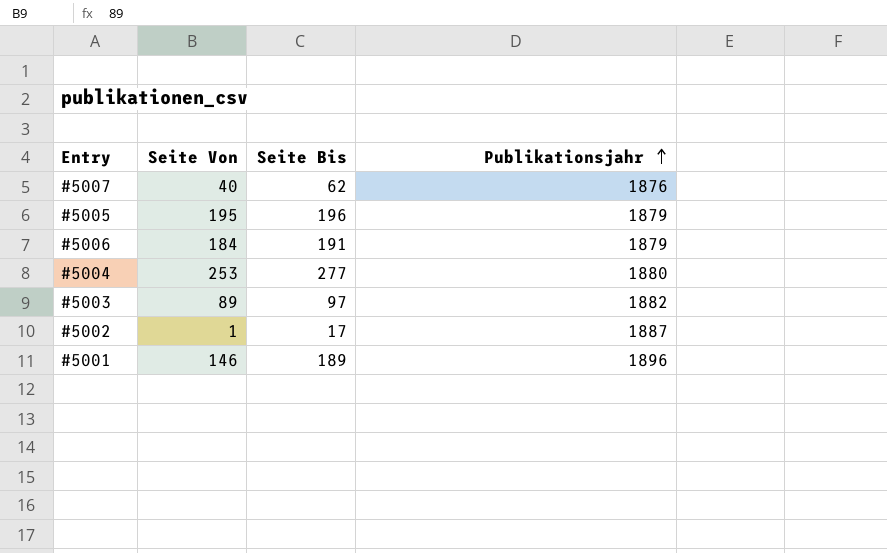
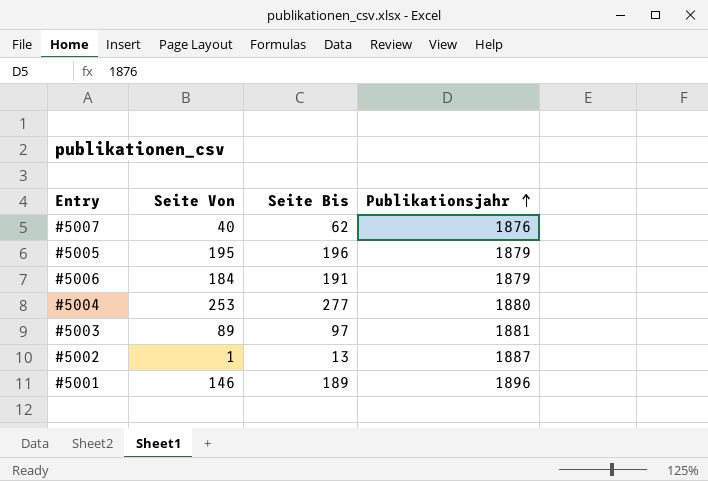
#5003 | Publikationsjahr: 1882 -> 1881
#5002 | Seite Bis: 17 -> 13

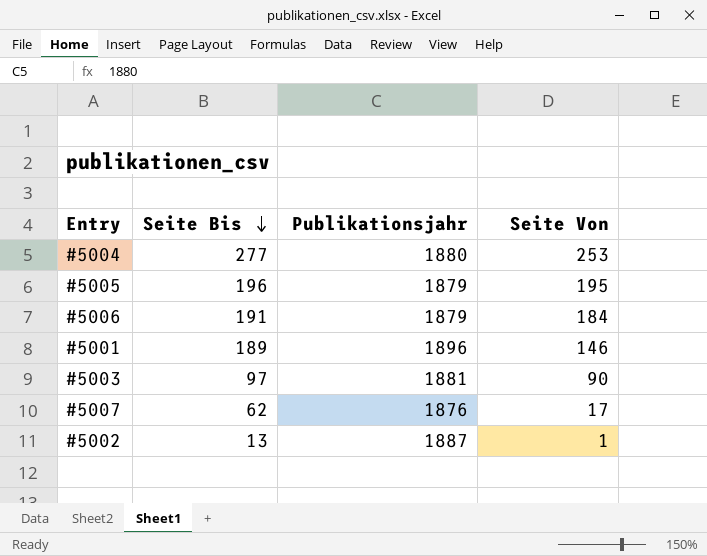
row order: Publikationsjahr ascending -> Seite Bis descending
column Seite Von | position: 2 -> 4
#5003 | Seite Von: 89 -> 90
#5007 | Seite Von: 40 -> 17

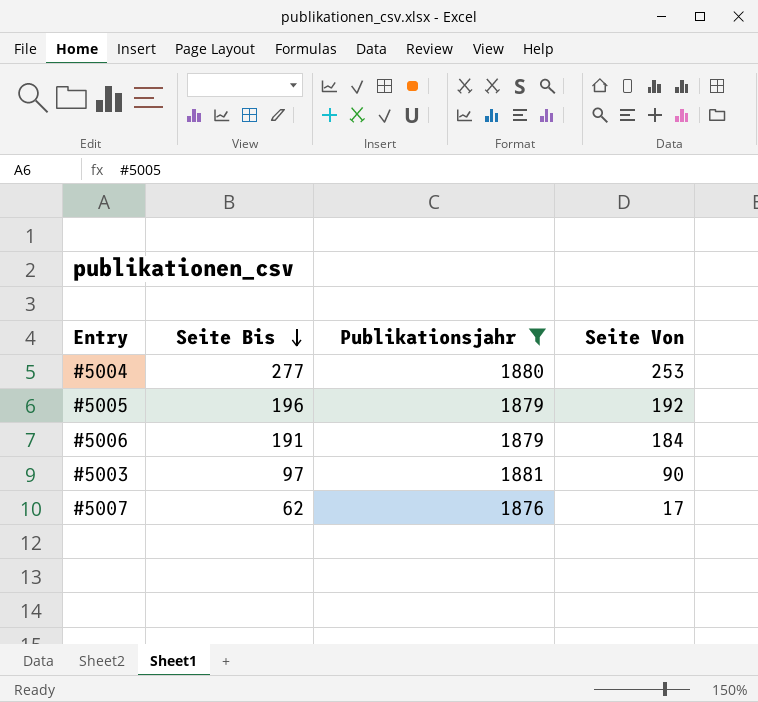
filter: none -> Publikationsjahr <= 1881
#5005 | Seite Von: 195 -> 192

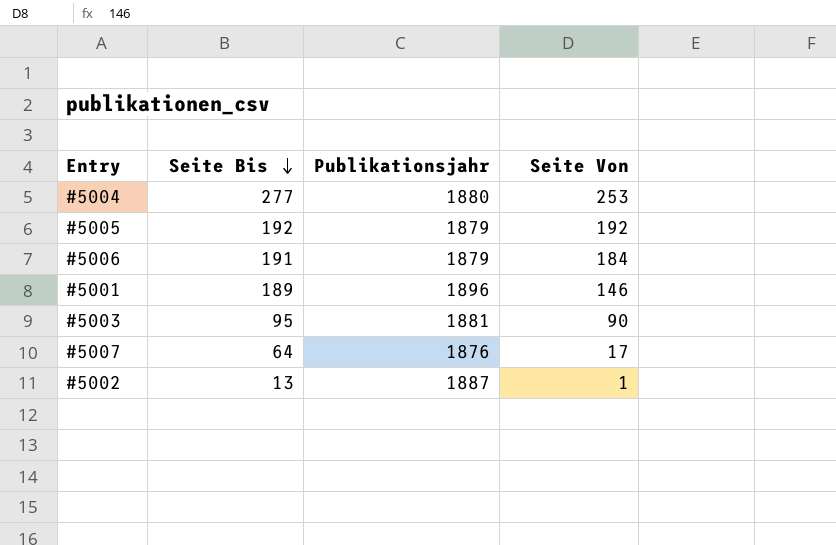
filter: Publikationsjahr <= 1881 -> none
#5005 | Seite Bis: 196 -> 192
#5003 | Seite Bis: 97 -> 95
#5007 | Seite Bis: 62 -> 64

